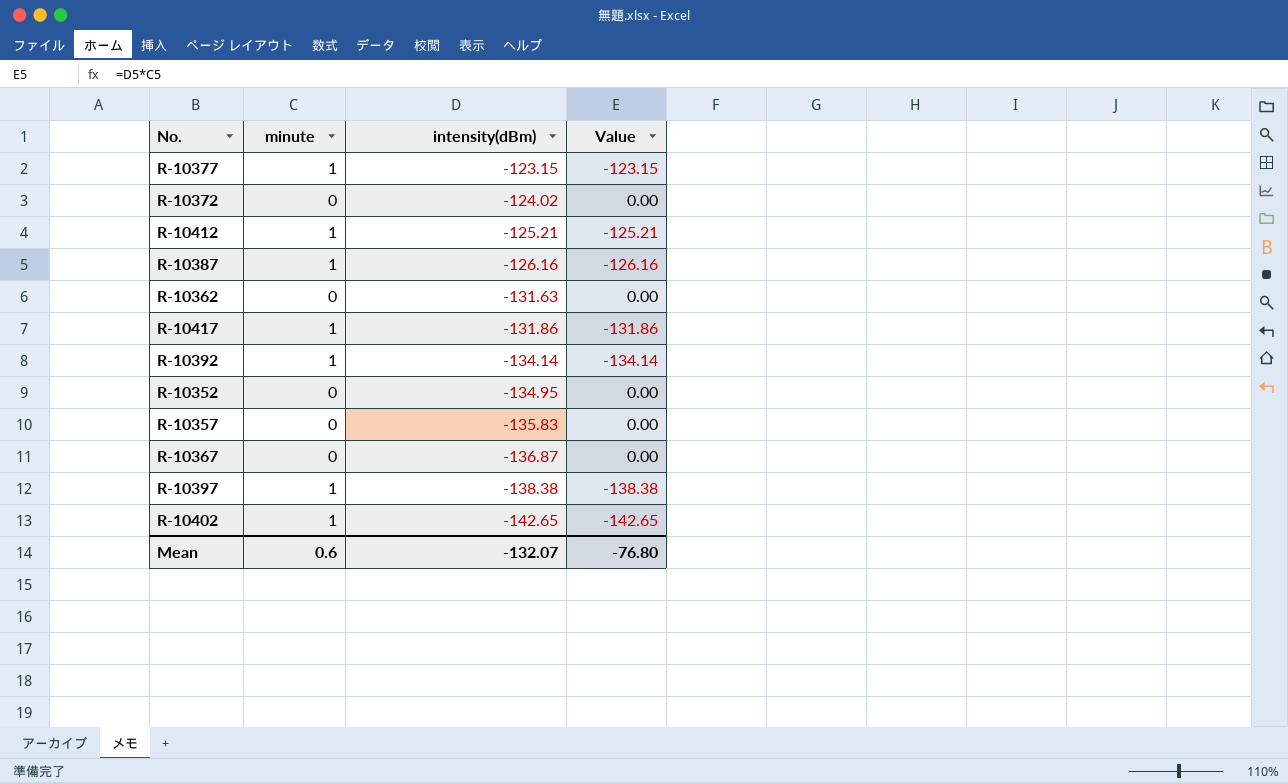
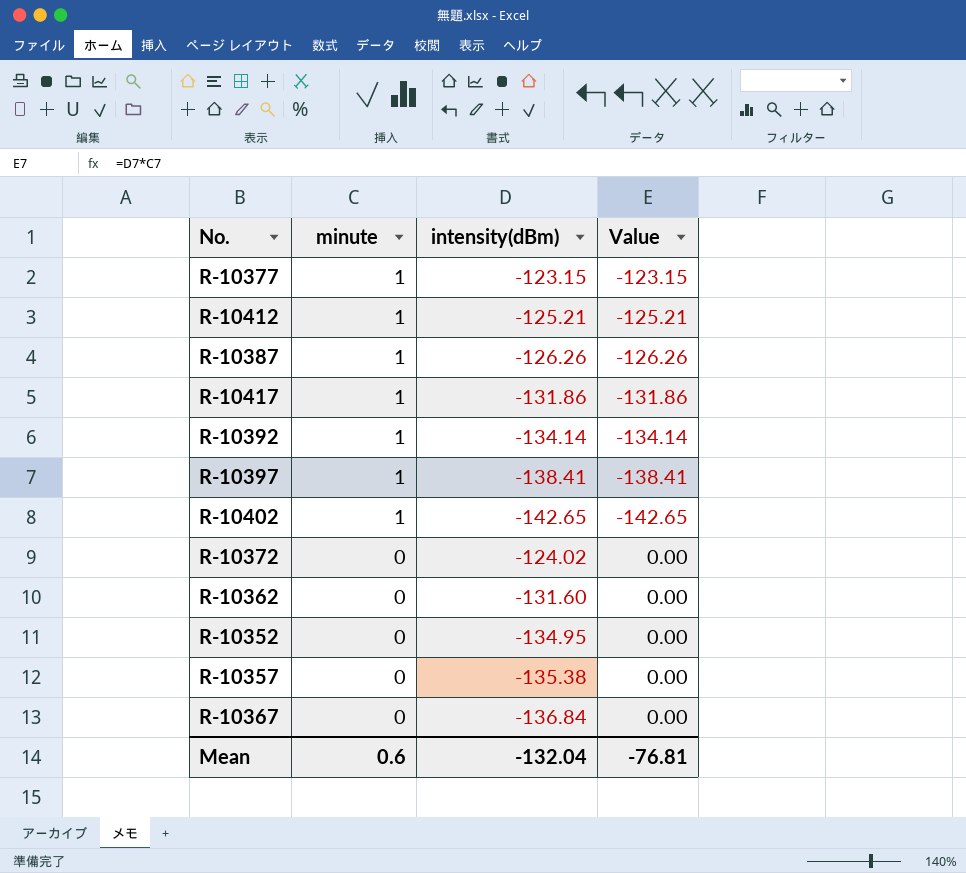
row order: intensity(dBm) descending -> minute descending
R-10387 | intensity(dBm): -126.16 -> -126.26
R-10387 | Value: -126.16 -> -126.26
R-10397 | intensity(dBm): -138.38 -> -138.41
R-10397 | Value: -138.38 -> -138.41
R-10362 | intensity(dBm): -131.63 -> -131.60
R-10357 | intensity(dBm): -135.83 -> -135.38
R-10367 | intensity(dBm): -136.87 -> -136.84
Mean | intensity(dBm): -132.07 -> -132.04
Mean | Value: -76.80 -> -76.81

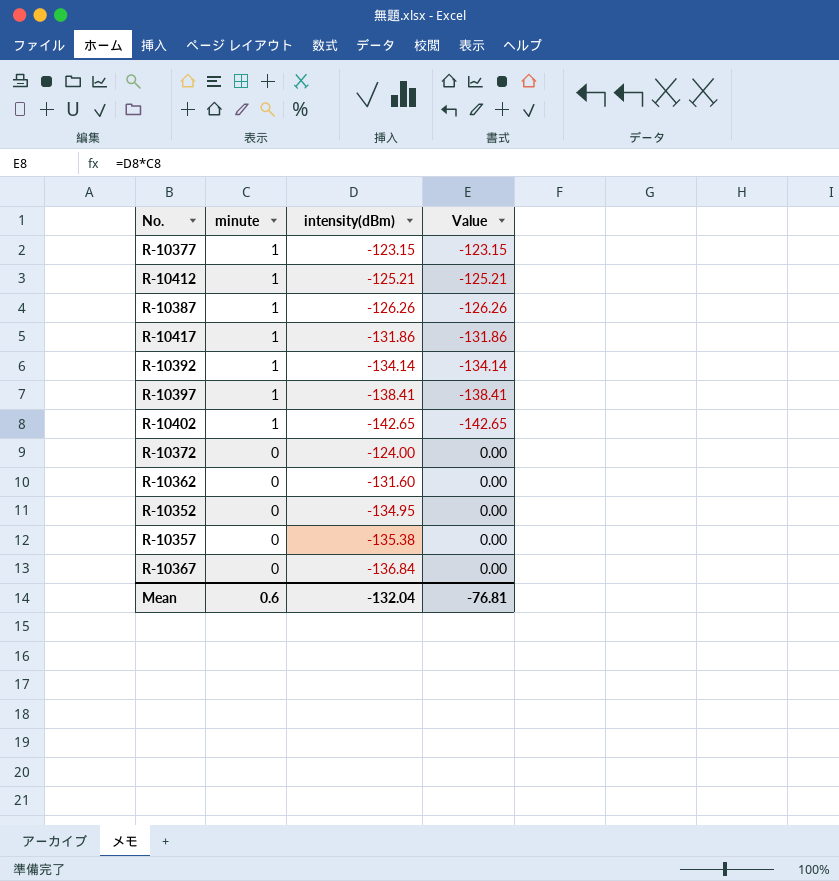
R-10372 | intensity(dBm): -124.02 -> -124.00

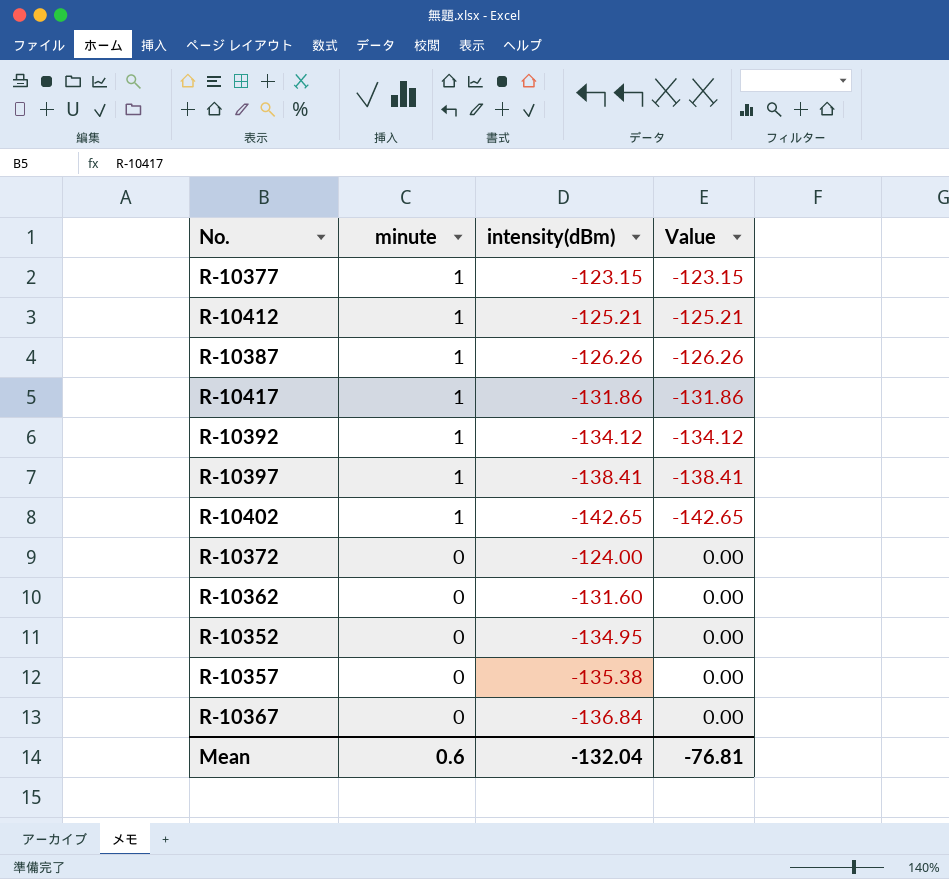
R-10392 | intensity(dBm): -134.14 -> -134.12
R-10392 | Value: -134.14 -> -134.12

